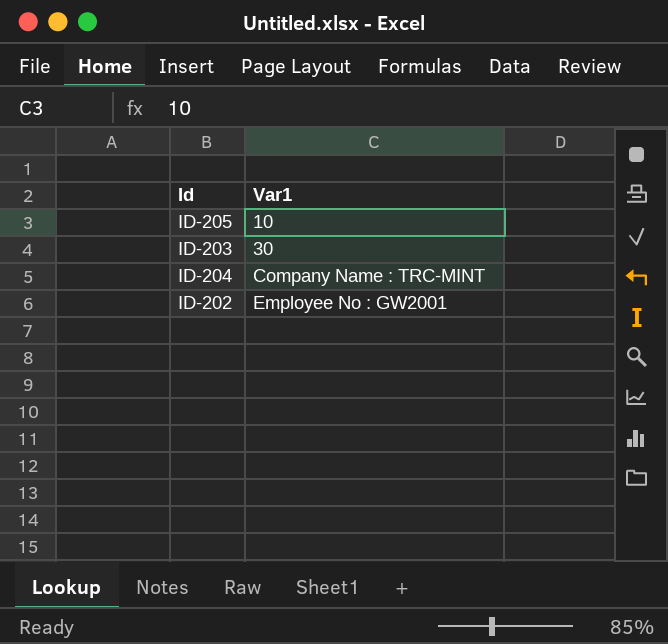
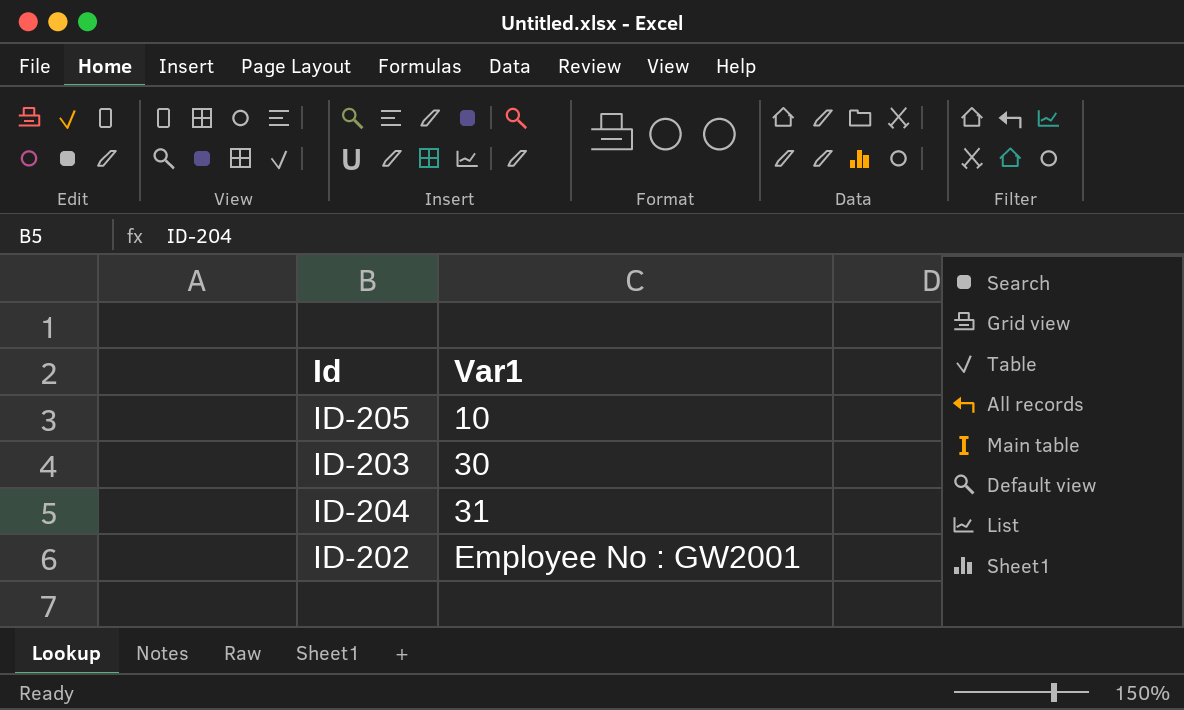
ID-204 | Var1: Company Name : TRC-MINT -> 31

